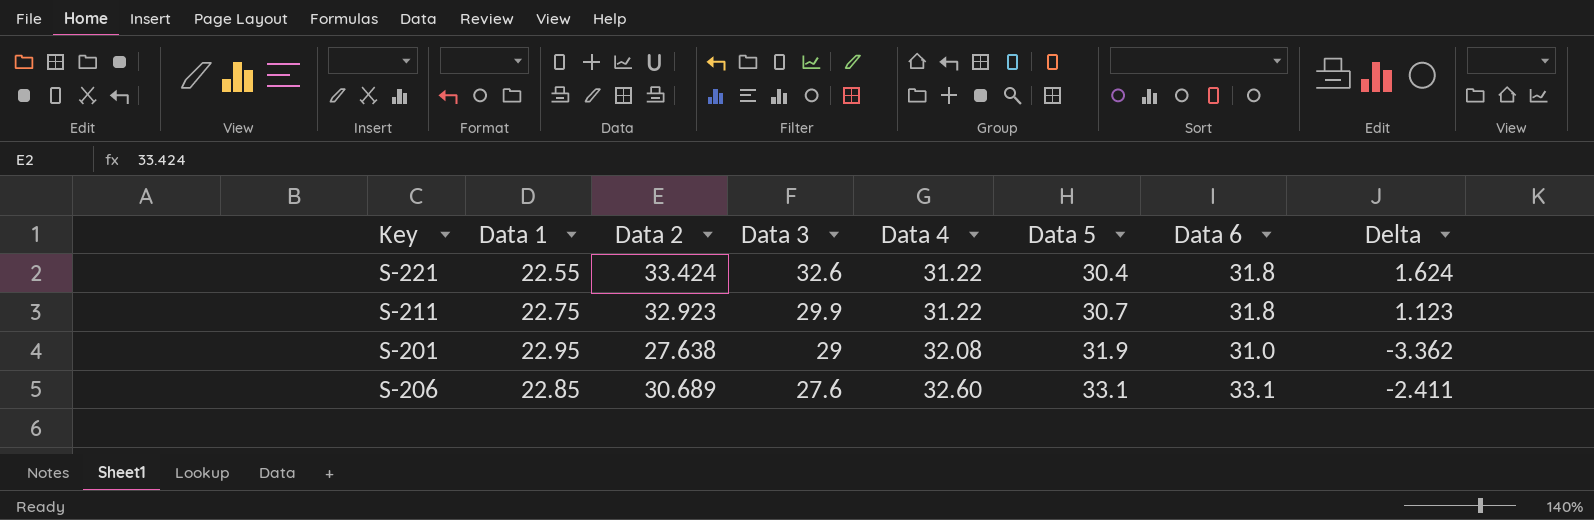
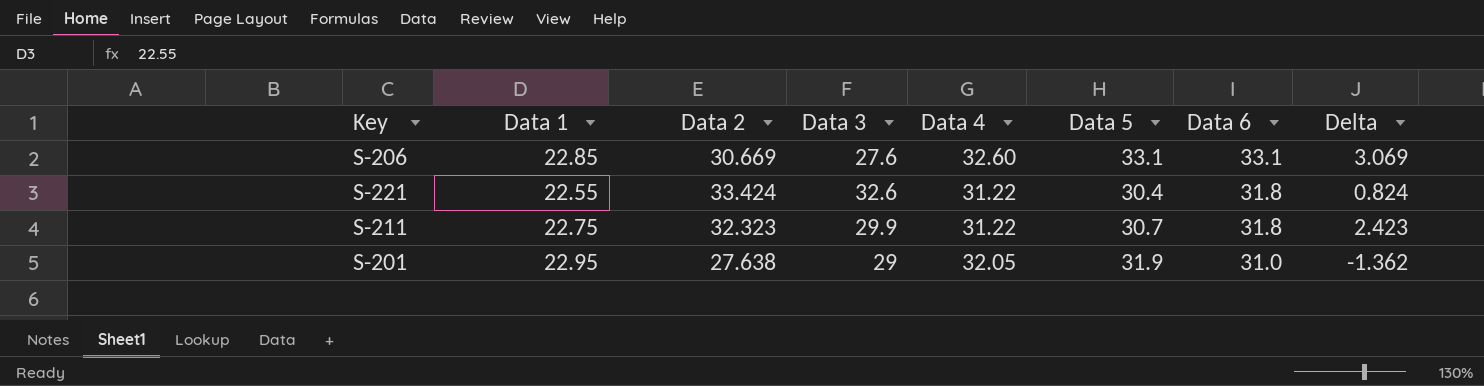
row order: Data 3 descending -> Data 6 descending
column Delta | formula: [Data 2] - [Data 6] -> [Data 2] - [Data 3]
S-206 | Data 2: 30.689 -> 30.669
S-211 | Data 2: 32.923 -> 32.323
S-201 | Data 4: 32.08 -> 32.05

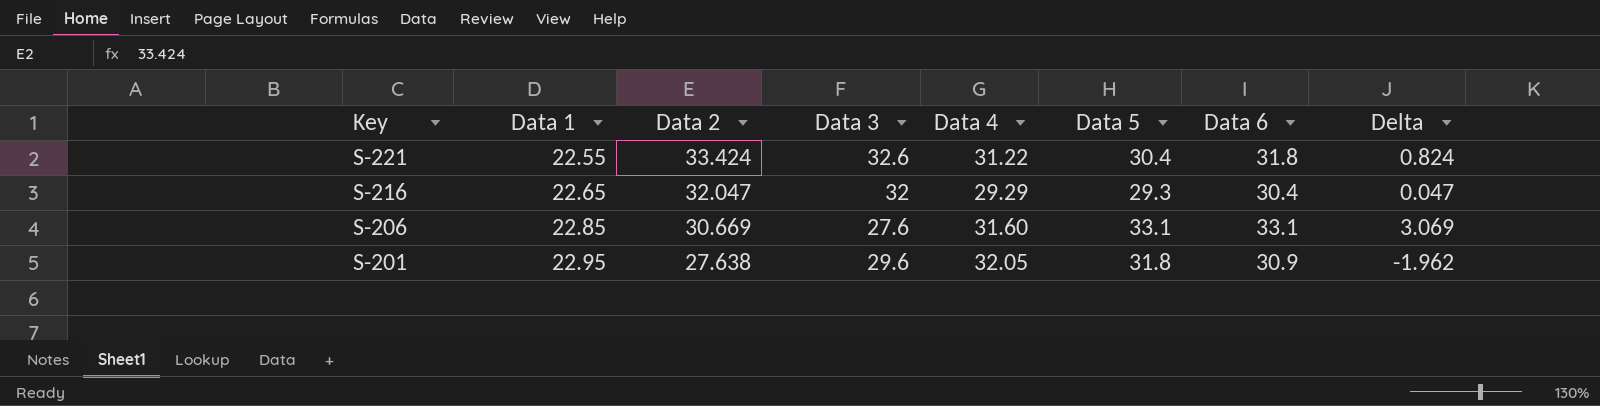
row order: Data 6 descending -> Key descending
row S-211: 22.75 | 32.323 | 29.9 | 31.22 | 30.7 | 31.8 | 2.423 -> none
row S-216: none -> 22.65 | 32.047 | 32 | 29.29 | 29.3 | 30.4 | 0.047
S-206 | Data 4: 32.60 -> 31.60
S-201 | Data 3: 29 -> 29.6
S-201 | Data 5: 31.9 -> 31.8
S-201 | Data 6: 31.0 -> 30.9
S-201 | Delta: -1.362 -> -1.962

